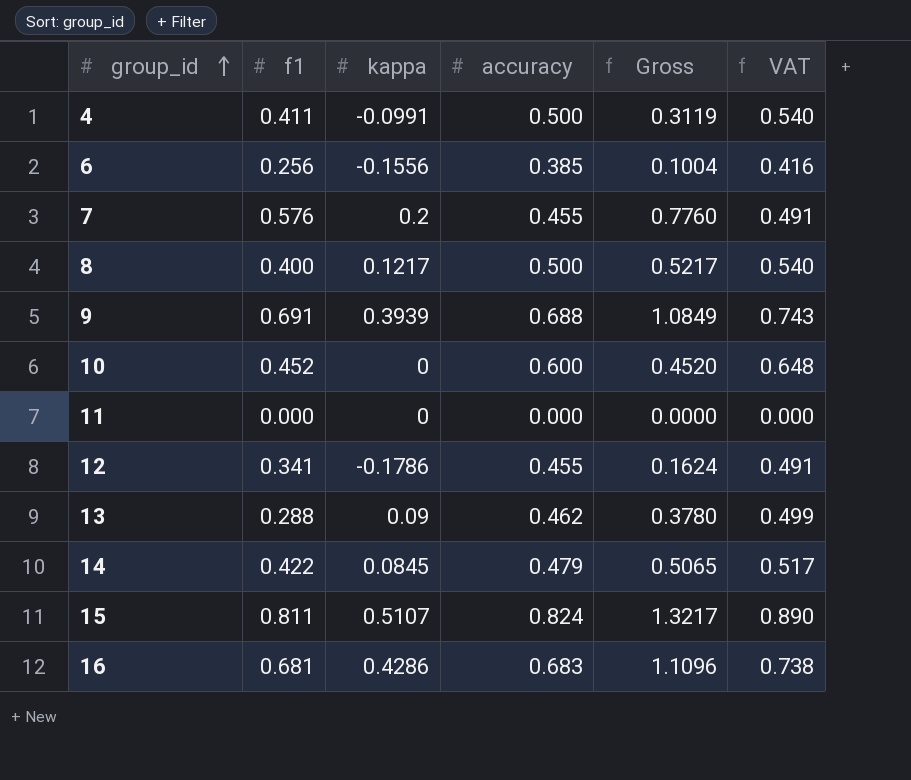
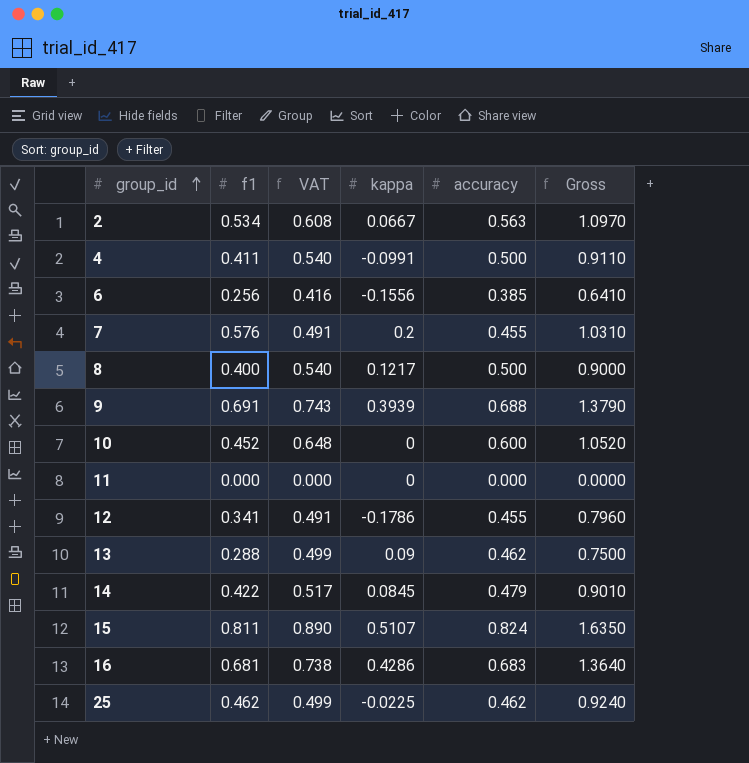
column VAT | position: 6 -> 3
column Gross | formula: [f1] + [kappa] -> [f1] + [accuracy]
row 2: none -> 0.534 | 0.608 | 0.0667 | 0.563 | 1.0970
row 25: none -> 0.462 | 0.499 | -0.0225 | 0.462 | 0.9240

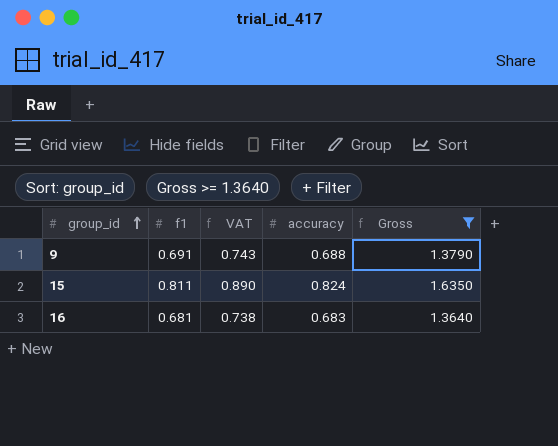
filter: none -> Gross >= 1.3640
column kappa | position: 4 -> none

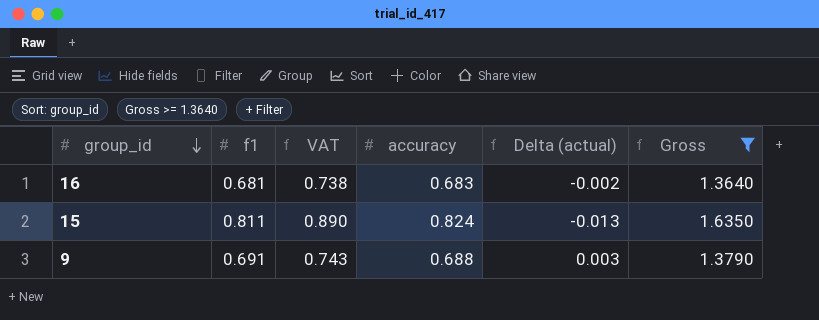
row order: group_id ascending -> group_id descending
column Delta (actual) | formula: none -> [f1] - [accuracy]

